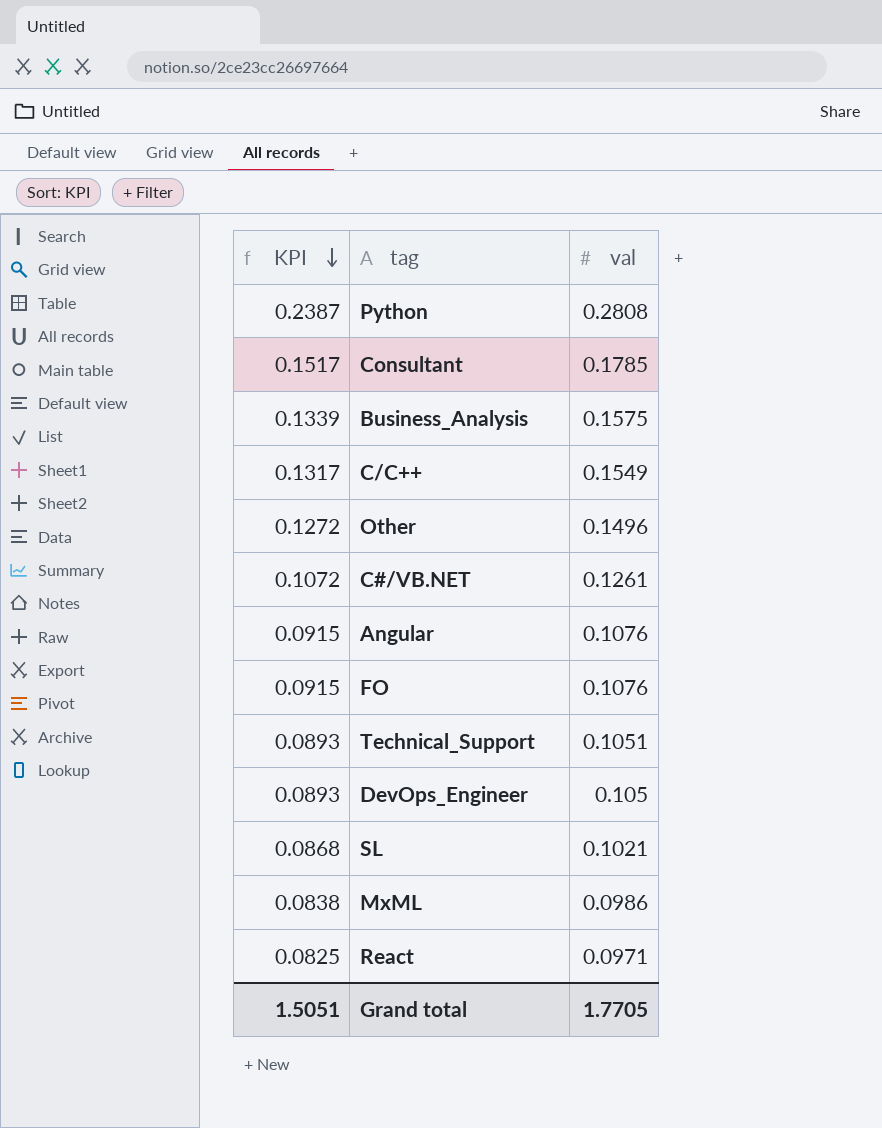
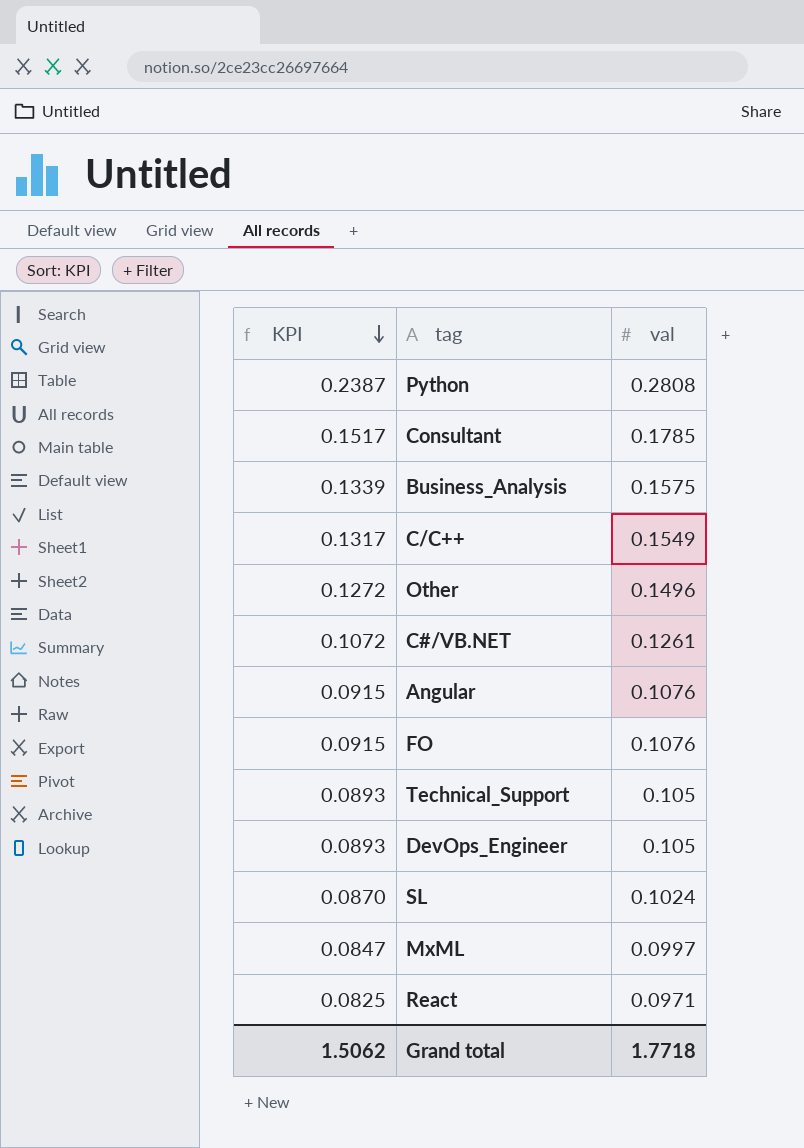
Technical_Support | val: 0.1051 -> 0.105
SL | KPI: 0.0868 -> 0.0870
SL | val: 0.1021 -> 0.1024
MxML | KPI: 0.0838 -> 0.0847
MxML | val: 0.0986 -> 0.0997
Grand total | KPI: 1.5051 -> 1.5062
Grand total | val: 1.7705 -> 1.7718

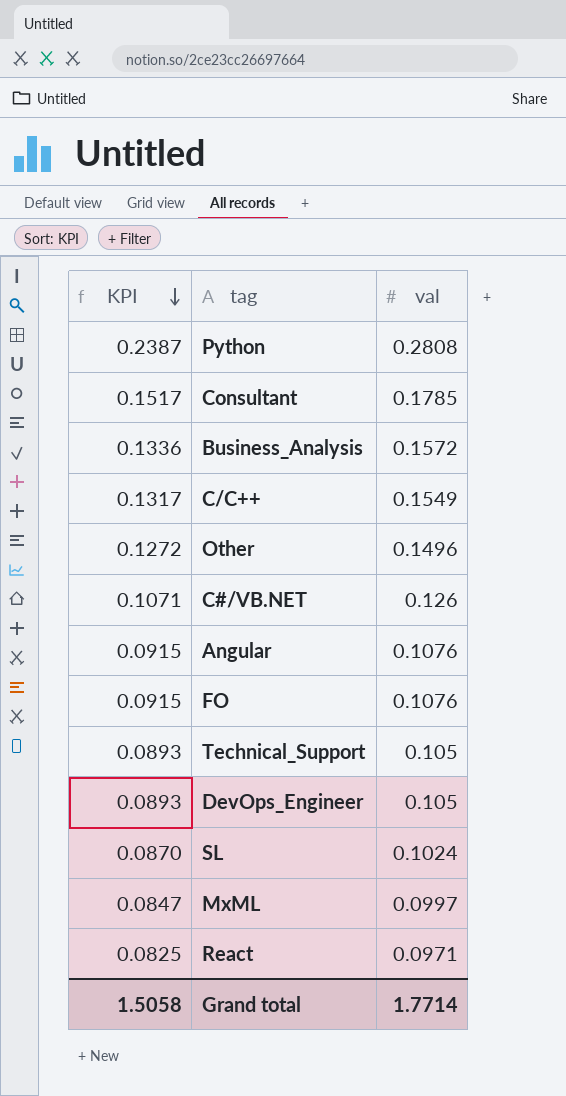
Business_Analysis | KPI: 0.1339 -> 0.1336
Business_Analysis | val: 0.1575 -> 0.1572
C#/VB.NET | KPI: 0.1072 -> 0.1071
C#/VB.NET | val: 0.1261 -> 0.126
Grand total | KPI: 1.5062 -> 1.5058
Grand total | val: 1.7718 -> 1.7714

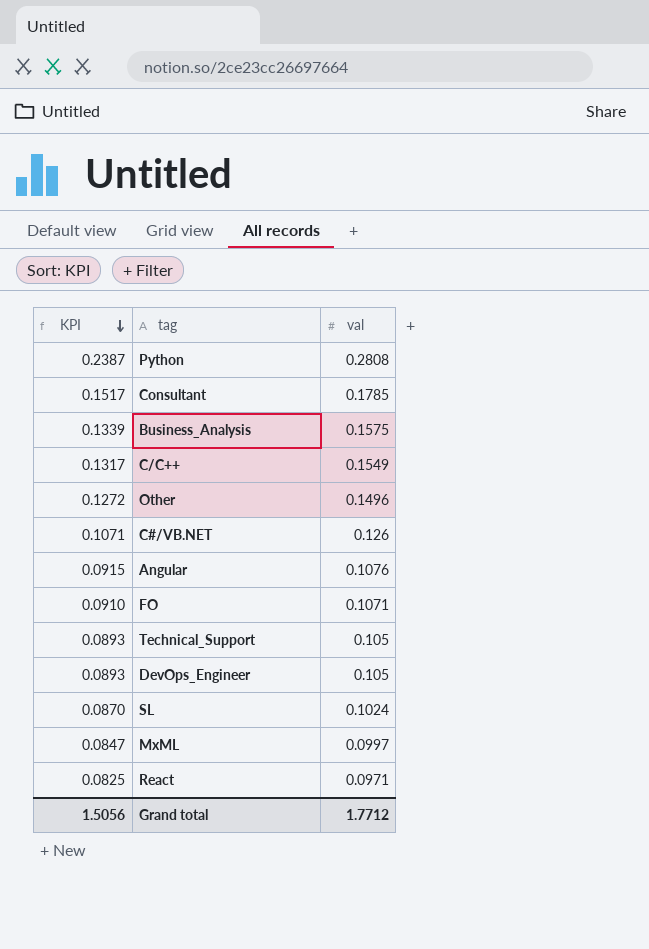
Business_Analysis | KPI: 0.1336 -> 0.1339
Business_Analysis | val: 0.1572 -> 0.1575
FO | KPI: 0.0915 -> 0.0910
FO | val: 0.1076 -> 0.1071
Grand total | KPI: 1.5058 -> 1.5056
Grand total | val: 1.7714 -> 1.7712

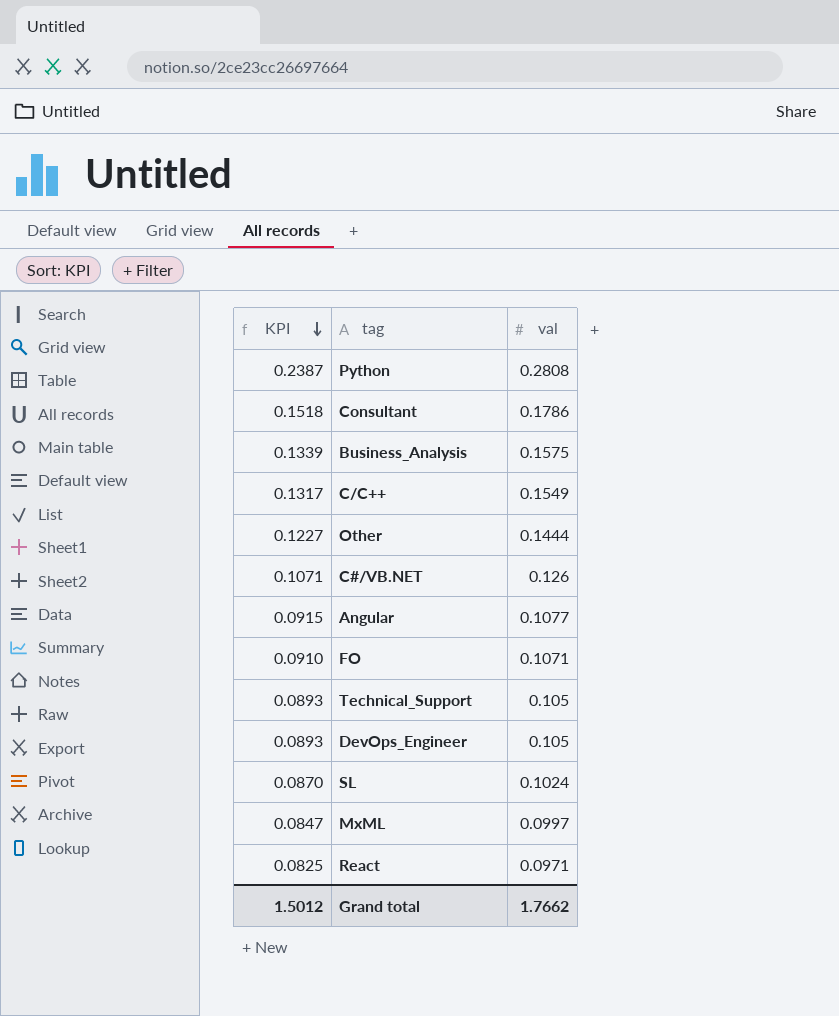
Consultant | KPI: 0.1517 -> 0.1518
Consultant | val: 0.1785 -> 0.1786
Other | KPI: 0.1272 -> 0.1227
Other | val: 0.1496 -> 0.1444
Angular | val: 0.1076 -> 0.1077
Grand total | KPI: 1.5056 -> 1.5012
Grand total | val: 1.7712 -> 1.7662

